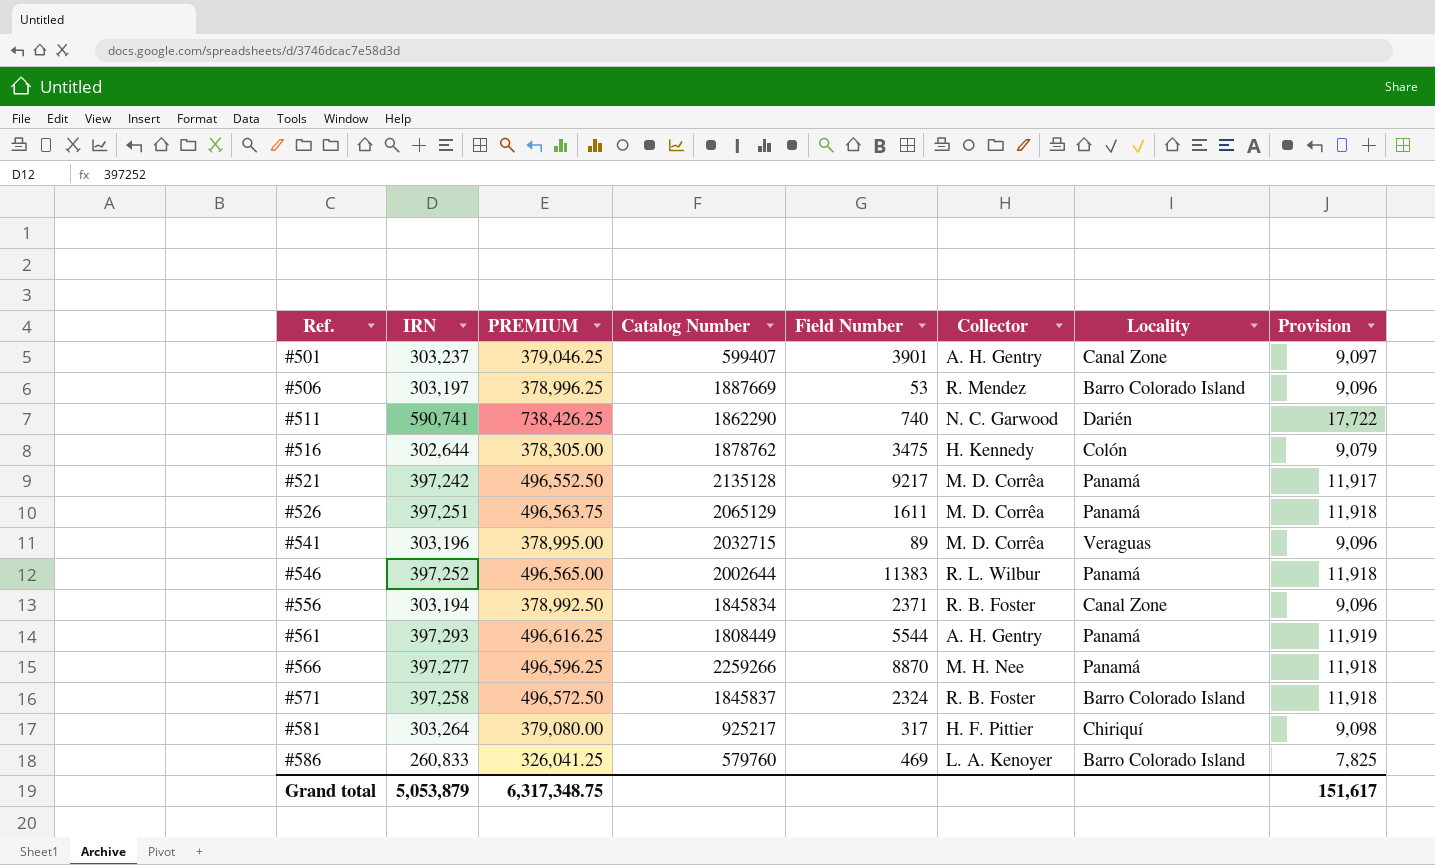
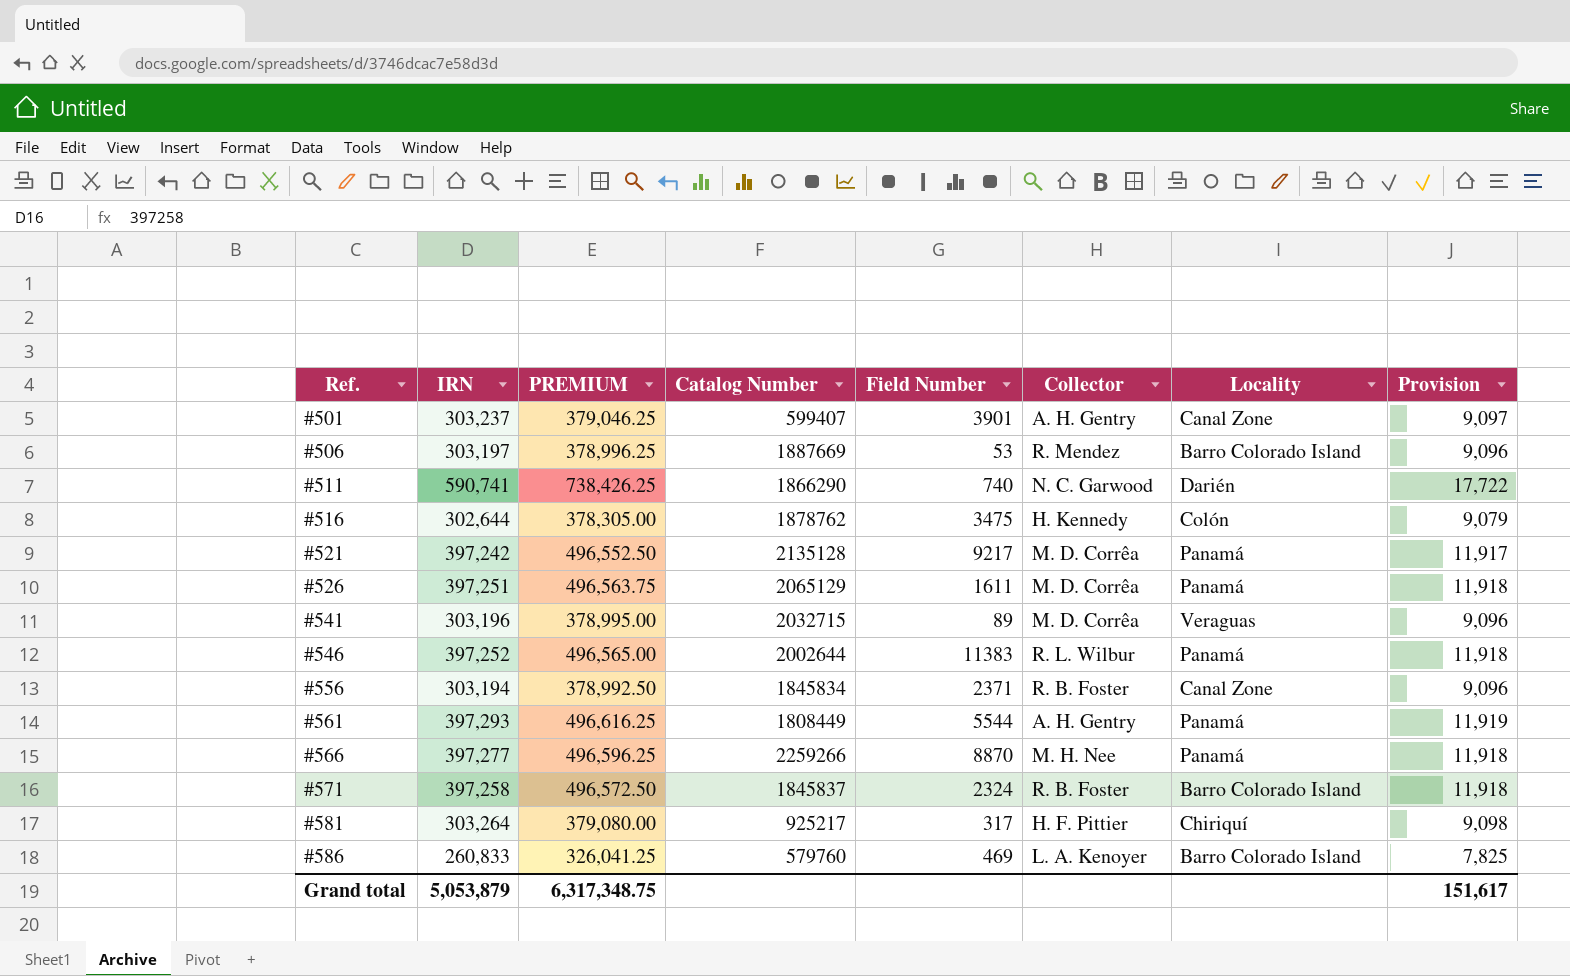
#511 | Catalog Number: 1862290 -> 1866290

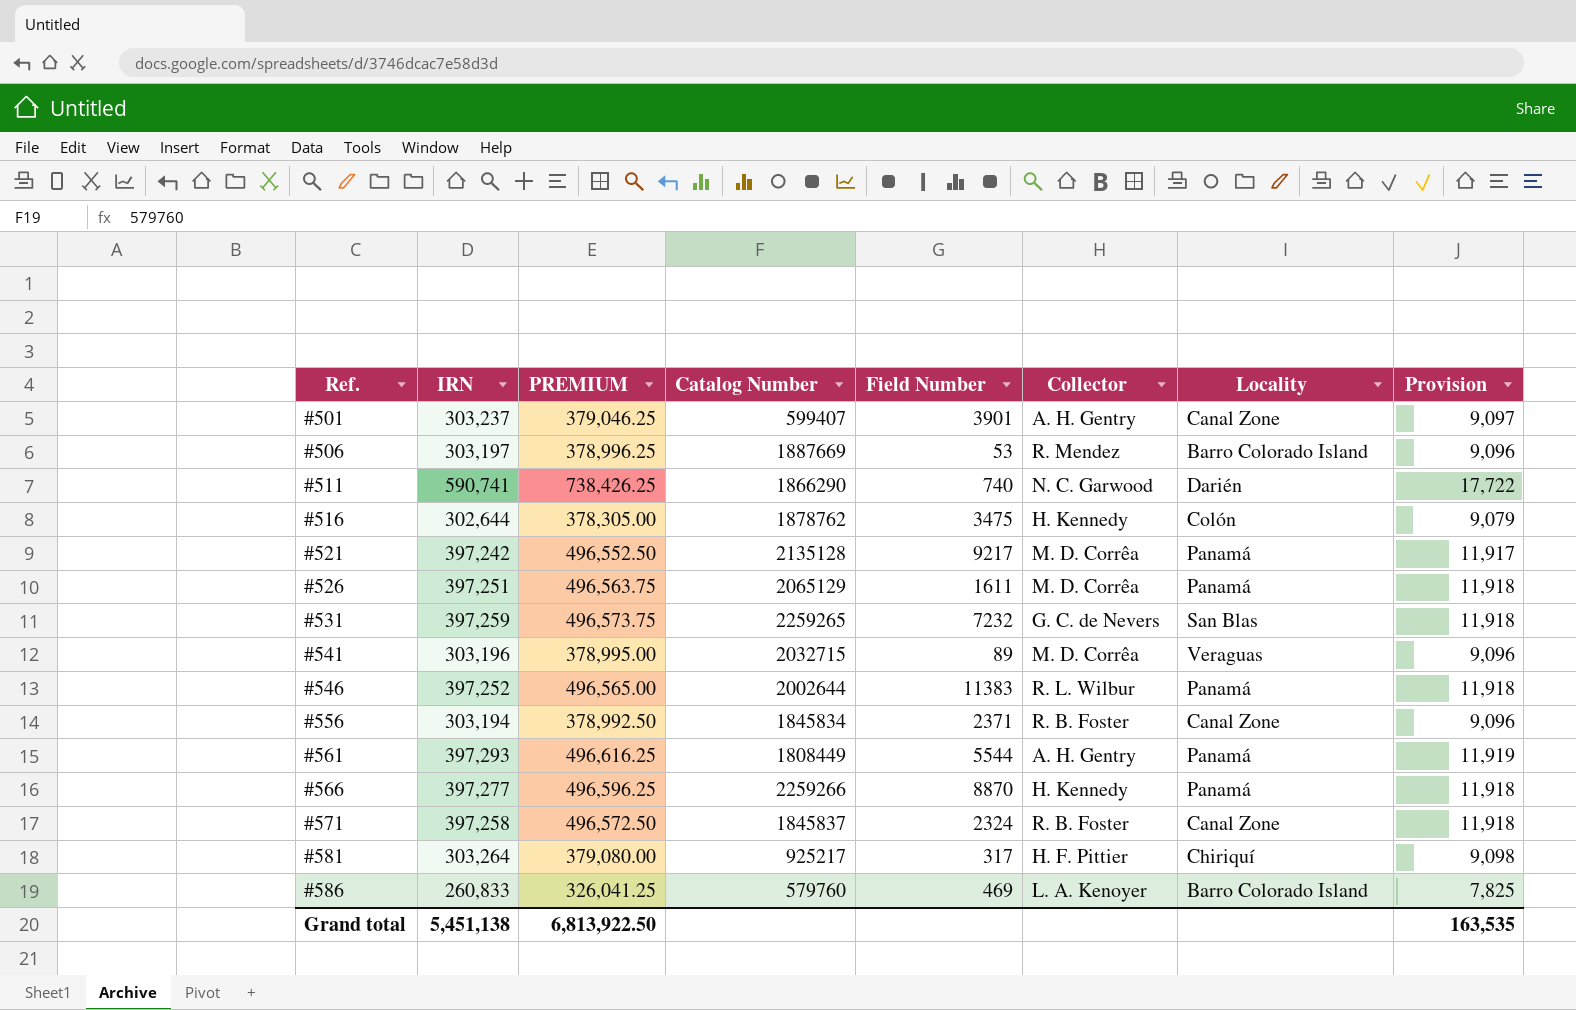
row #531: none -> 397,259 | 496,573.75 | 2259265 | 7232 | G. C. de Nevers | San Blas | 11,918
#566 | Collector: M. H. Nee -> H. Kennedy
#571 | Locality: Barro Colorado Island -> Canal Zone
Grand total | IRN: 5,053,879 -> 5,451,138
Grand total | PREMIUM: 6,317,348.75 -> 6,813,922.50
Grand total | Provision: 151,617 -> 163,535

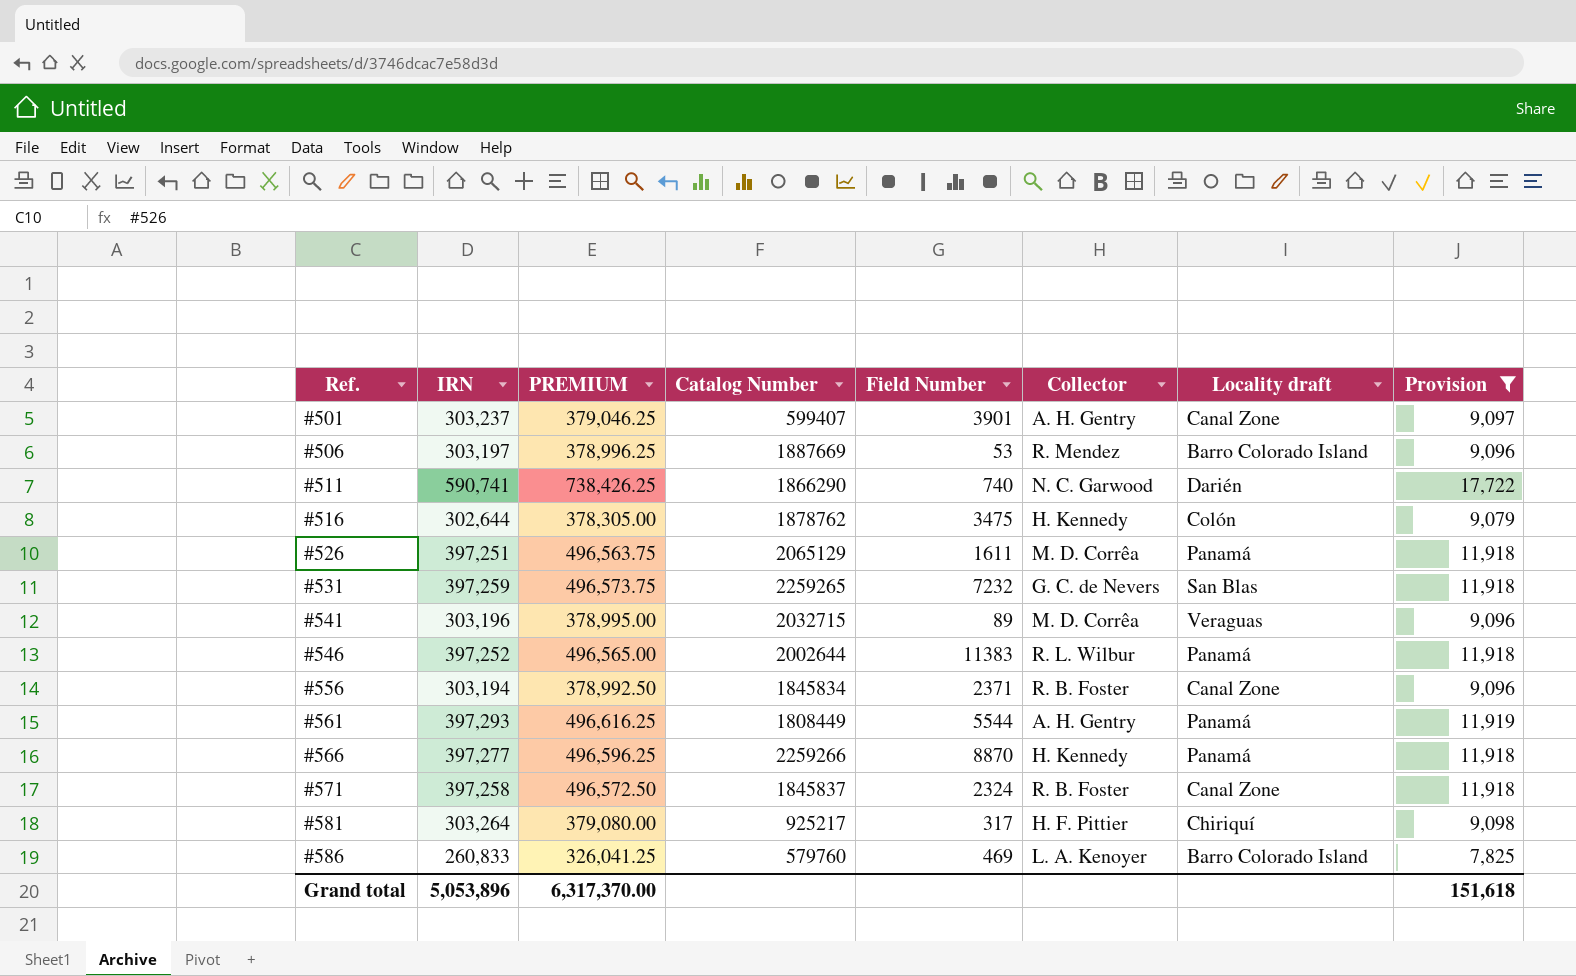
filter: none -> Provision != 11,917
column name: Locality -> Locality draft
Grand total | IRN: 5,451,138 -> 5,053,896
Grand total | PREMIUM: 6,813,922.50 -> 6,317,370.00
Grand total | Provision: 163,535 -> 151,618

